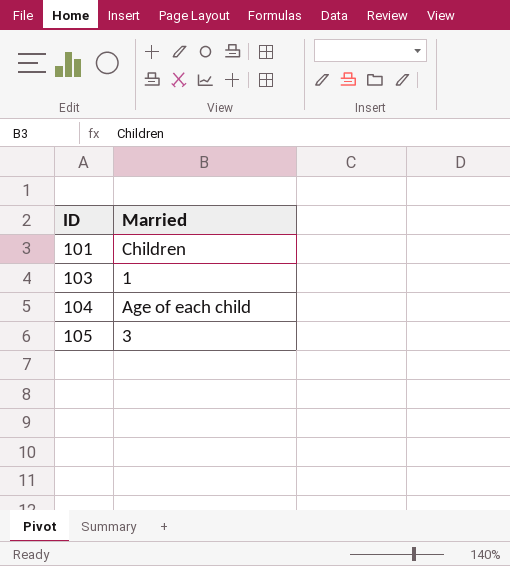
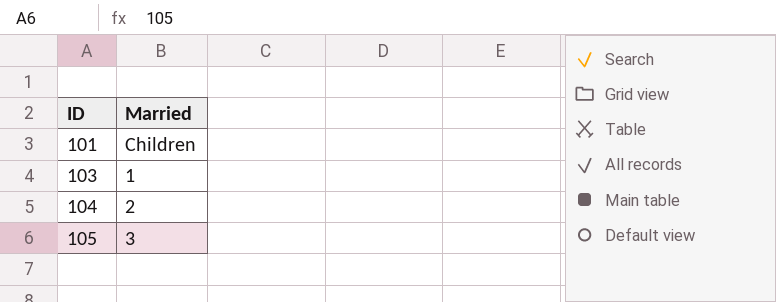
104 | Married: Age of each child -> 2

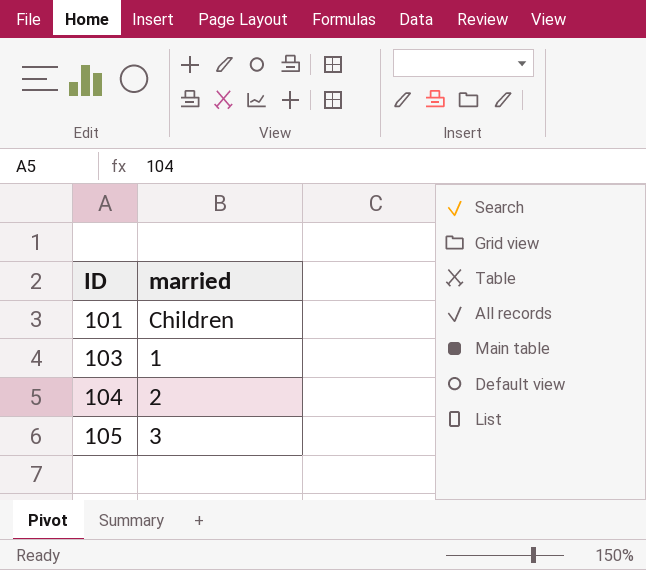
column name: Married -> married

